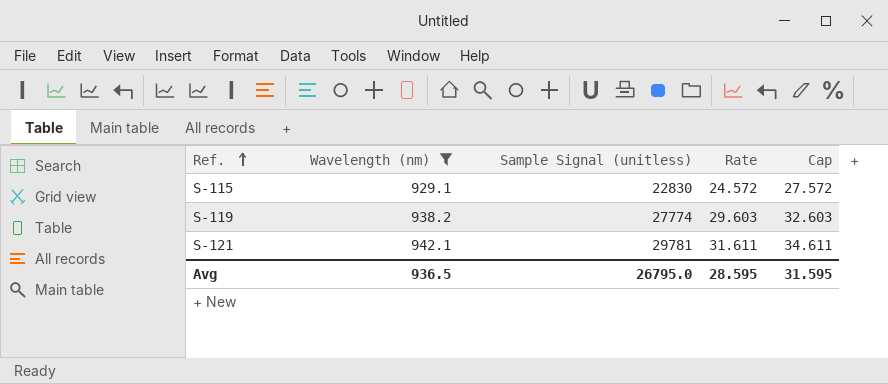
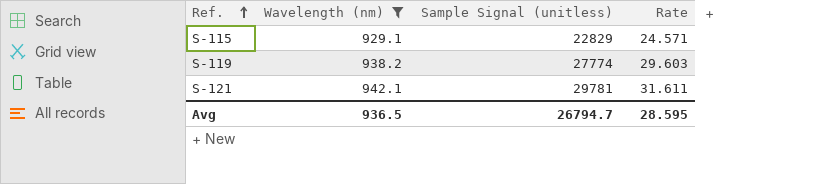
column Cap | formula: [Rate] + 3 -> none
S-115 | Sample Signal (unitless): 22830 -> 22829
S-115 | Rate: 24.572 -> 24.571
Avg | Sample Signal (unitless): 26795.0 -> 26794.7

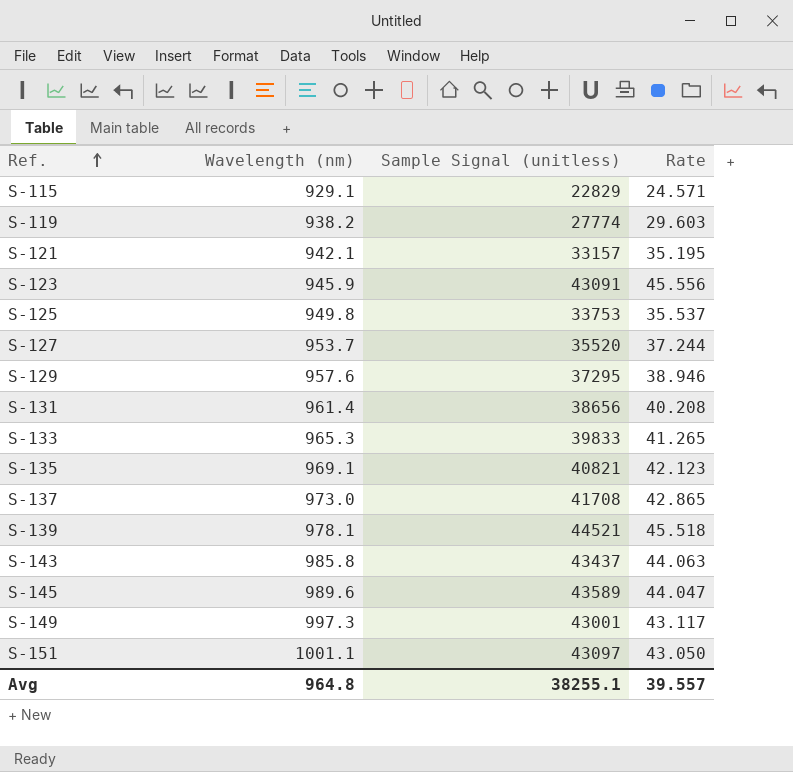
filter: Wavelength (nm) <= 942.1 -> none
S-121 | Sample Signal (unitless): 29781 -> 33157
S-121 | Rate: 31.611 -> 35.195
Avg | Wavelength (nm): 936.5 -> 964.8
Avg | Sample Signal (unitless): 26794.7 -> 38255.1
Avg | Rate: 28.595 -> 39.557

